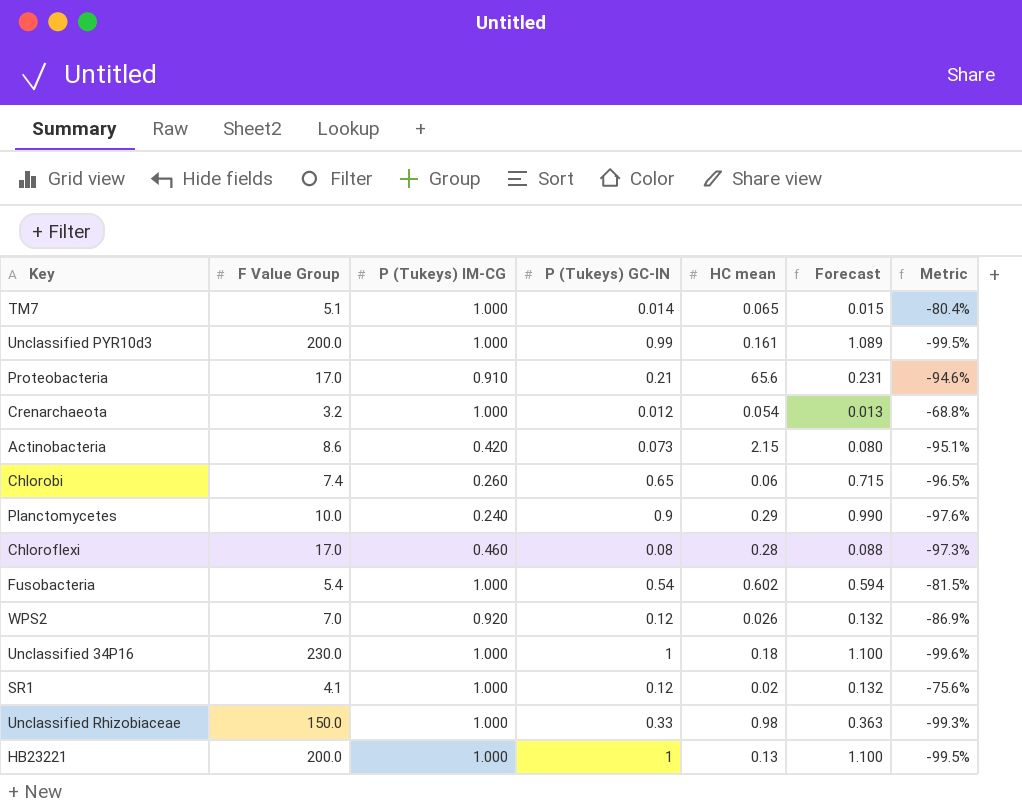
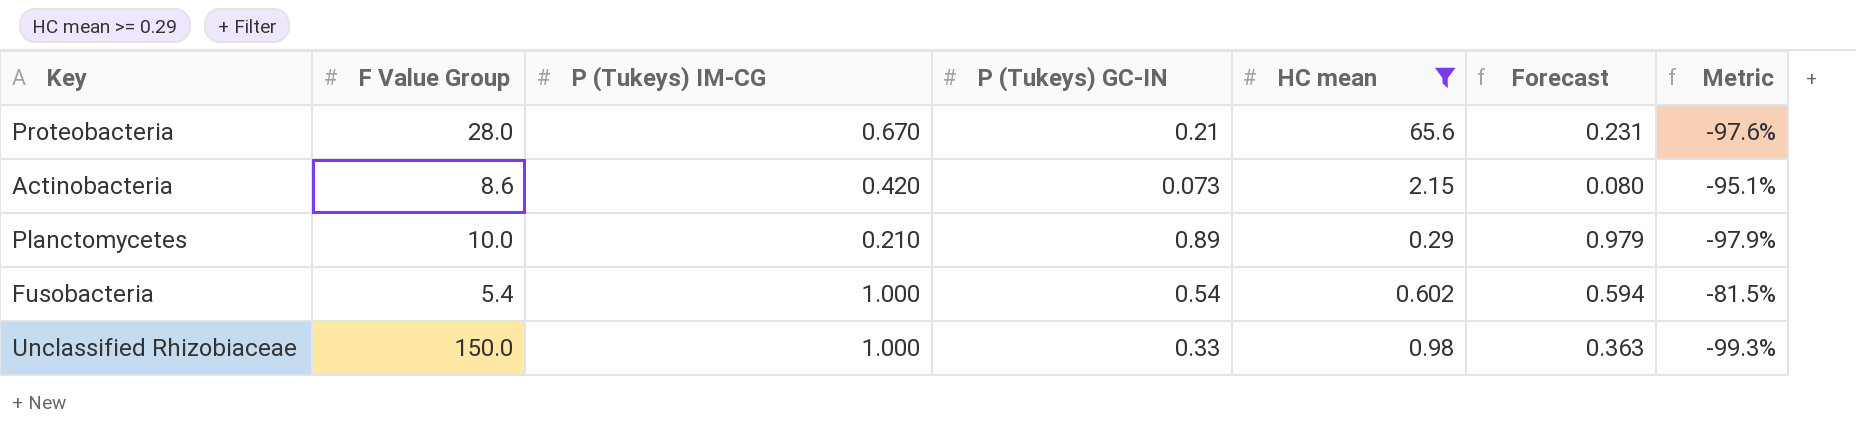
filter: none -> HC mean >= 0.29
Proteobacteria | F Value Group: 17.0 -> 28.0
Proteobacteria | P (Tukeys) IM-CG: 0.910 -> 0.670
Proteobacteria | Metric: -94.6% -> -97.6%
Planctomycetes | P (Tukeys) IM-CG: 0.240 -> 0.210
Planctomycetes | P (Tukeys) GC-IN: 0.9 -> 0.89
Planctomycetes | Forecast: 0.990 -> 0.979
Planctomycetes | Metric: -97.6% -> -97.9%

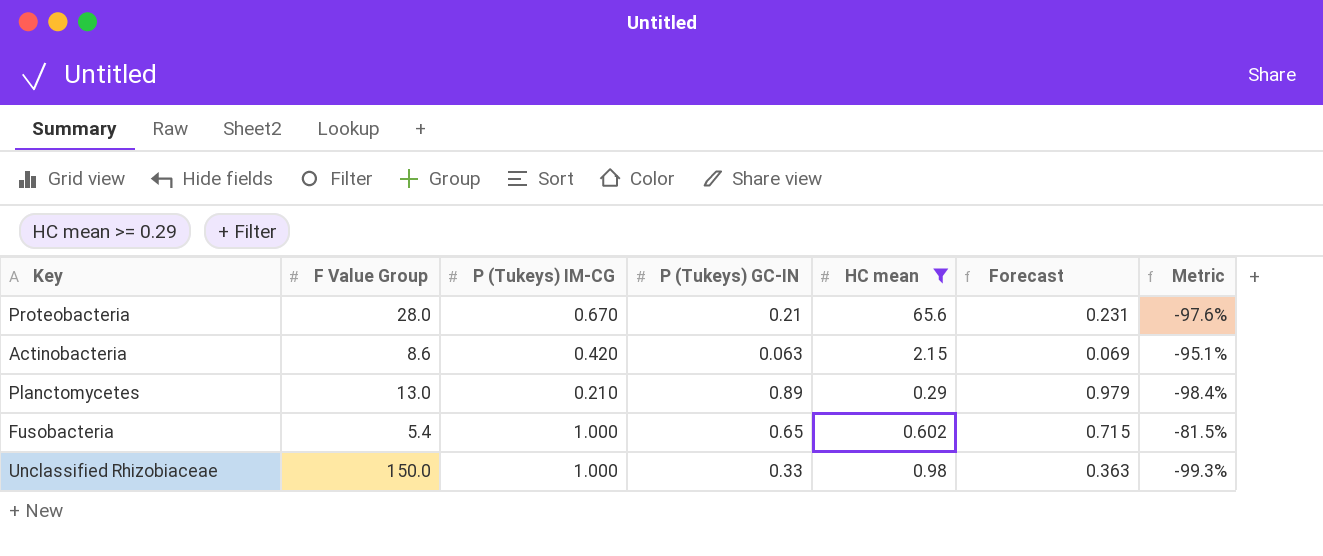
Actinobacteria | P (Tukeys) GC-IN: 0.073 -> 0.063
Actinobacteria | Forecast: 0.080 -> 0.069
Planctomycetes | F Value Group: 10.0 -> 13.0
Planctomycetes | Metric: -97.9% -> -98.4%
Fusobacteria | P (Tukeys) GC-IN: 0.54 -> 0.65
Fusobacteria | Forecast: 0.594 -> 0.715

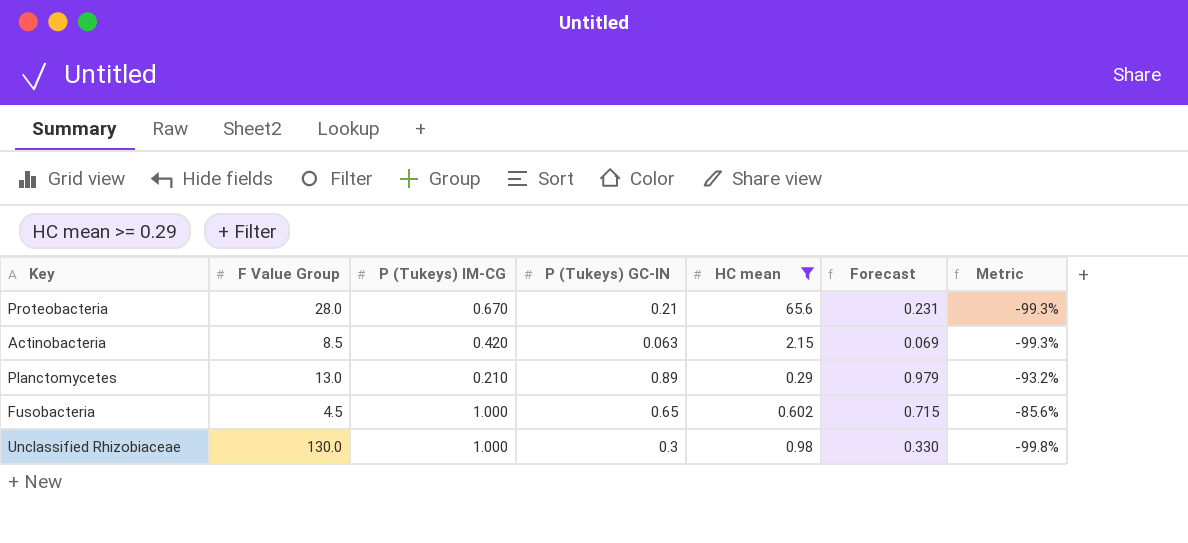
column Metric | formula: ([P (Tukeys) IM-CG] - [F Value Group]) / [F Value Group] -> ([P (Tukeys) GC-IN] - [F Value Group]) / [F Value Group]
Actinobacteria | F Value Group: 8.6 -> 8.5
Fusobacteria | F Value Group: 5.4 -> 4.5
Unclassified Rhizobiaceae | F Value Group: 150.0 -> 130.0
Unclassified Rhizobiaceae | P (Tukeys) GC-IN: 0.33 -> 0.3
Unclassified Rhizobiaceae | Forecast: 0.363 -> 0.330

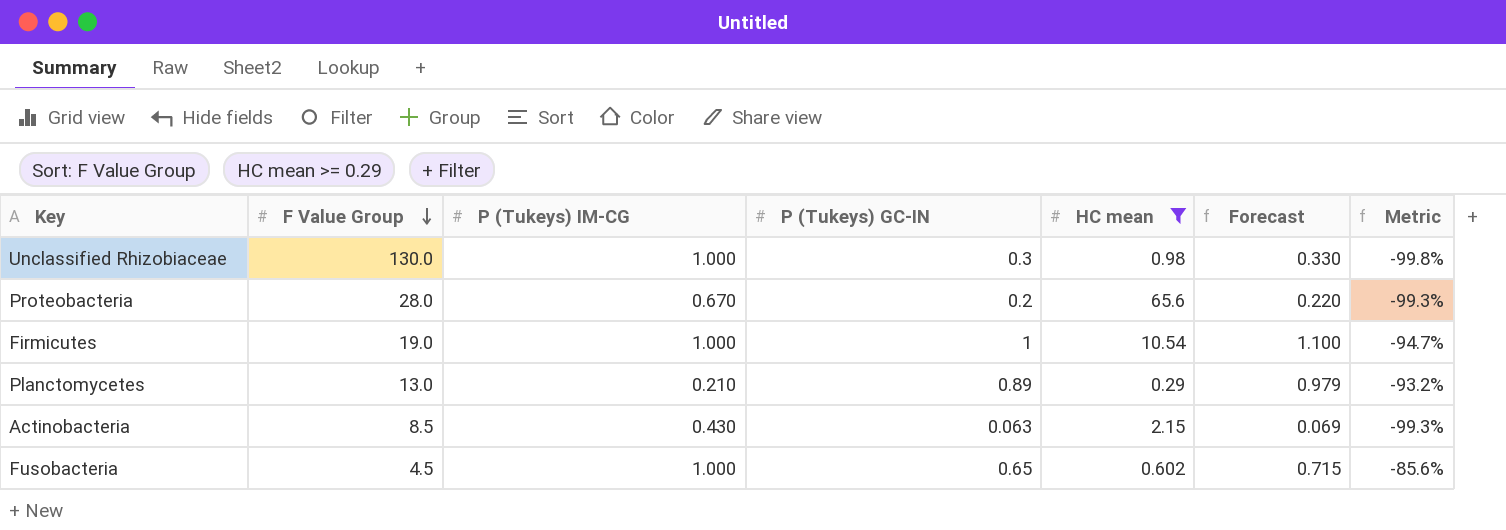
row order: none -> F Value Group descending
Proteobacteria | P (Tukeys) GC-IN: 0.21 -> 0.2
Proteobacteria | Forecast: 0.231 -> 0.220
row Firmicutes: none -> 19.0 | 1.000 | 1 | 10.54 | 1.100 | -94.7%
Actinobacteria | P (Tukeys) IM-CG: 0.420 -> 0.430

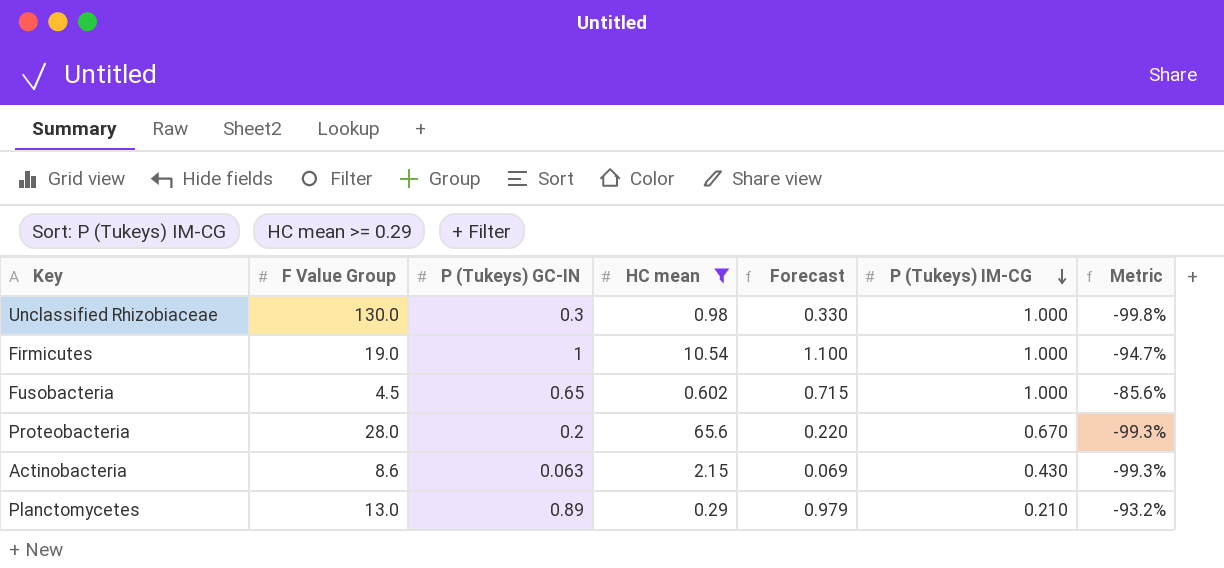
row order: F Value Group descending -> P (Tukeys) IM-CG descending
column P (Tukeys) IM-CG | position: 3 -> 6
Actinobacteria | F Value Group: 8.5 -> 8.6

